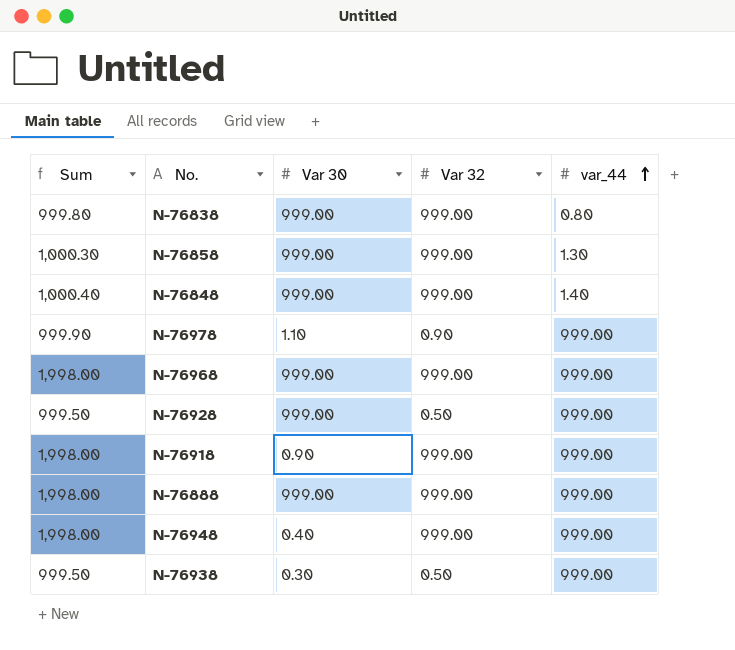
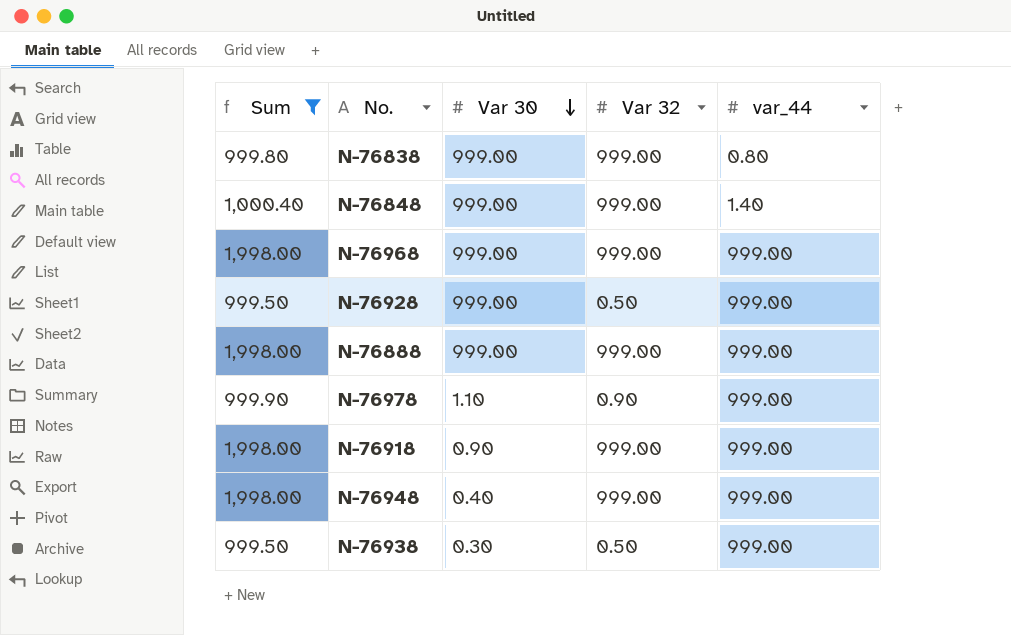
filter: none -> Sum != 1,000.30
row order: var_44 ascending -> Var 30 descending

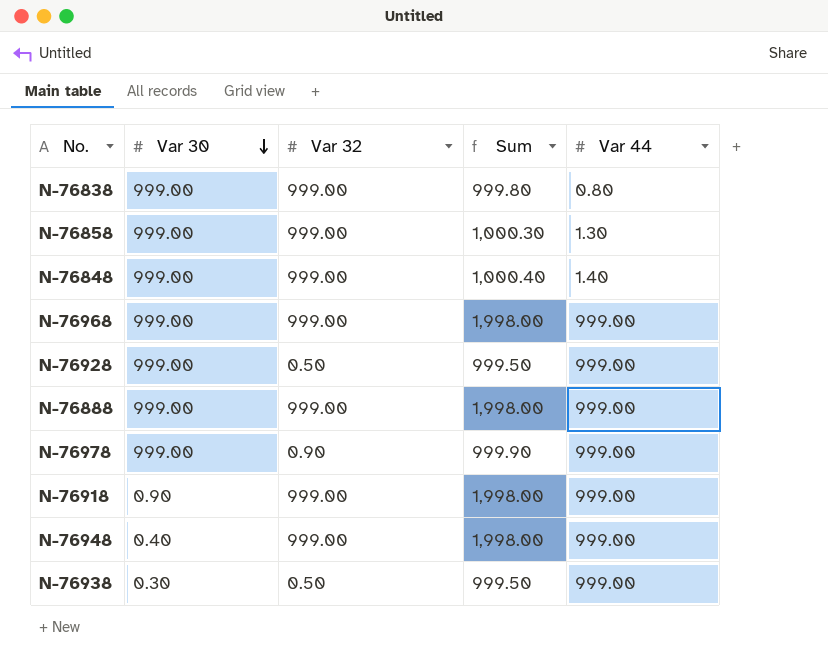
filter: Sum != 1,000.30 -> none
column Sum | position: 1 -> 4
column name: var_44 -> Var 44
N-76978 | Var 30: 1.10 -> 999.00

